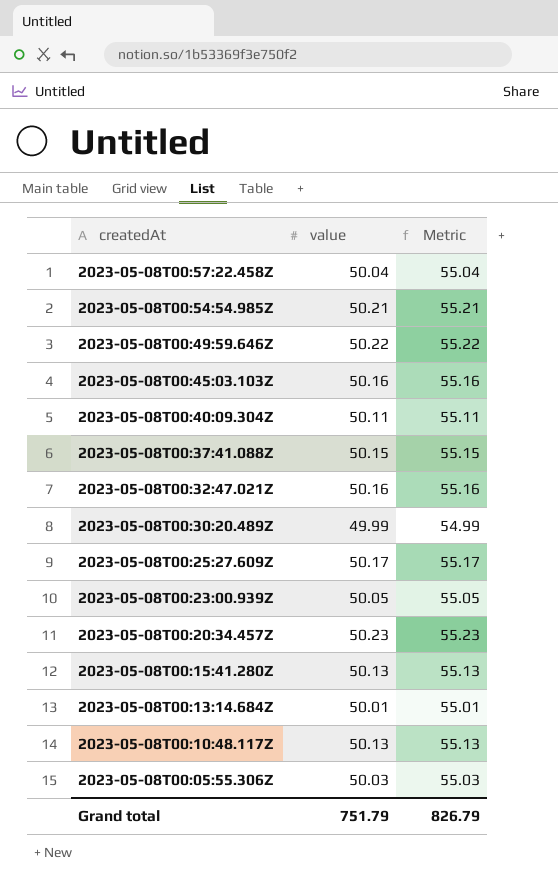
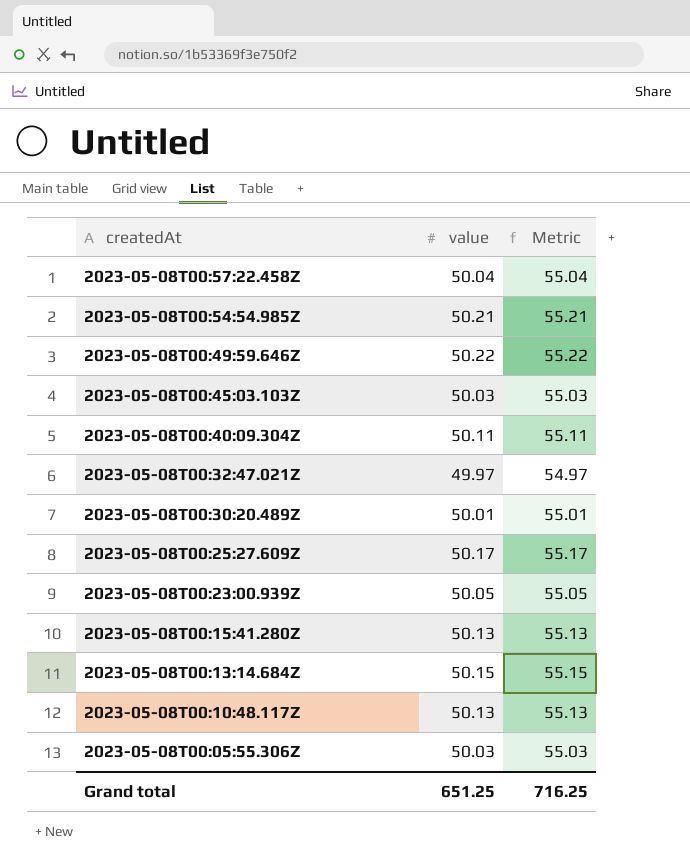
row 2023-05-08T00:37:41.088Z: 50.15 | 55.15 -> none
row 2023-05-08T00:20:34.457Z: 50.23 | 55.23 -> none
2023-05-08T00:45:03.103Z | value: 50.16 -> 50.03
2023-05-08T00:45:03.103Z | Metric: 55.16 -> 55.03
2023-05-08T00:32:47.021Z | value: 50.16 -> 49.97
2023-05-08T00:32:47.021Z | Metric: 55.16 -> 54.97
2023-05-08T00:30:20.489Z | value: 49.99 -> 50.01
2023-05-08T00:30:20.489Z | Metric: 54.99 -> 55.01
2023-05-08T00:13:14.684Z | value: 50.01 -> 50.15
2023-05-08T00:13:14.684Z | Metric: 55.01 -> 55.15
Grand total | value: 751.79 -> 651.25
Grand total | Metric: 826.79 -> 716.25

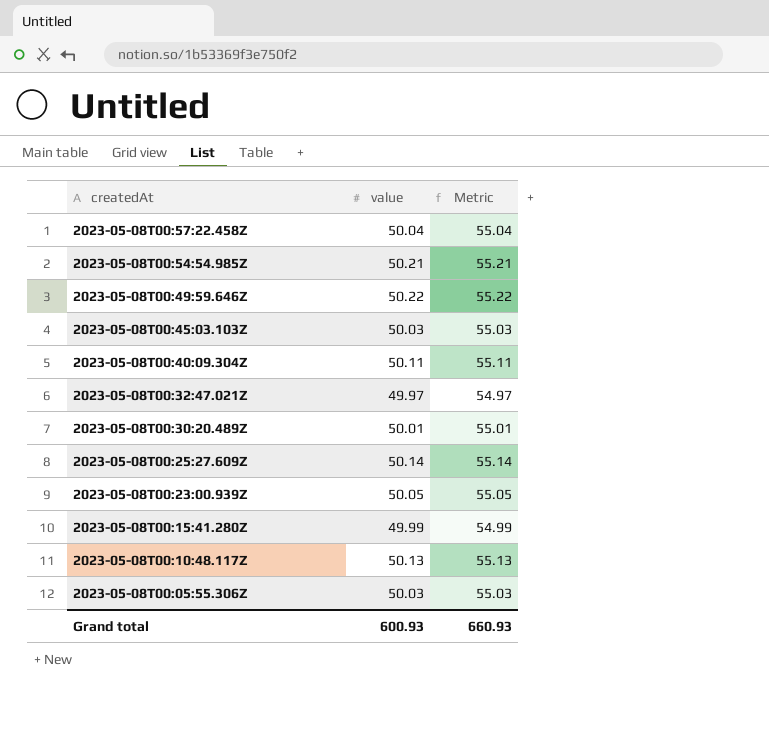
row 2023-05-08T00:13:14.684Z: 50.15 | 55.15 -> none
2023-05-08T00:25:27.609Z | value: 50.17 -> 50.14
2023-05-08T00:25:27.609Z | Metric: 55.17 -> 55.14
2023-05-08T00:15:41.280Z | value: 50.13 -> 49.99
2023-05-08T00:15:41.280Z | Metric: 55.13 -> 54.99
Grand total | value: 651.25 -> 600.93
Grand total | Metric: 716.25 -> 660.93

